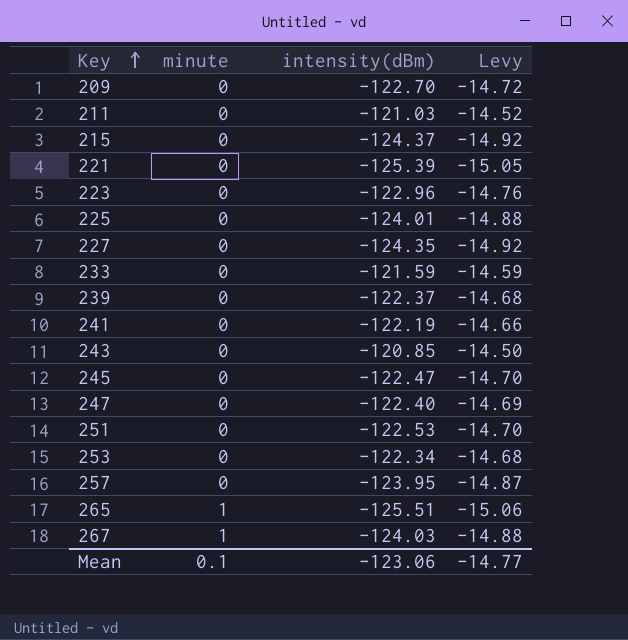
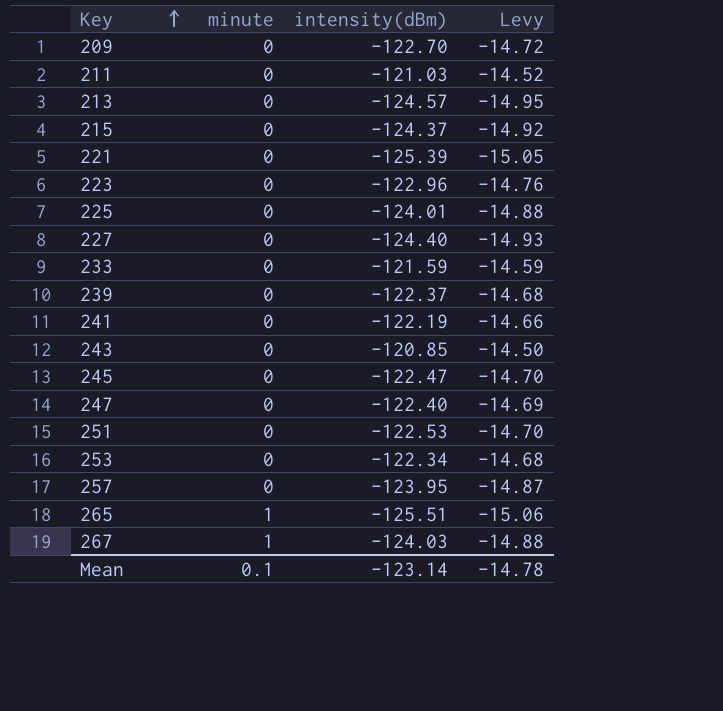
row 213: none -> 0 | -124.57 | -14.95
227 | intensity(dBm): -124.35 -> -124.40
227 | Levy: -14.92 -> -14.93
Mean | intensity(dBm): -123.06 -> -123.14
Mean | Levy: -14.77 -> -14.78

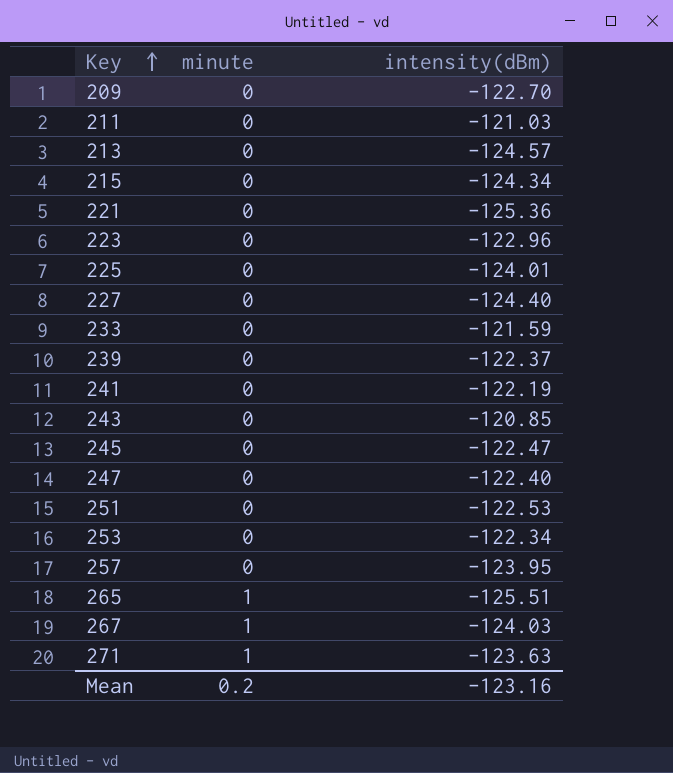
column Levy | formula: [intensity(dBm)] * 0.12 -> none
215 | intensity(dBm): -124.37 -> -124.34
221 | intensity(dBm): -125.39 -> -125.36
row 271: none -> 1 | -123.63
Mean | minute: 0.1 -> 0.2
Mean | intensity(dBm): -123.14 -> -123.16

